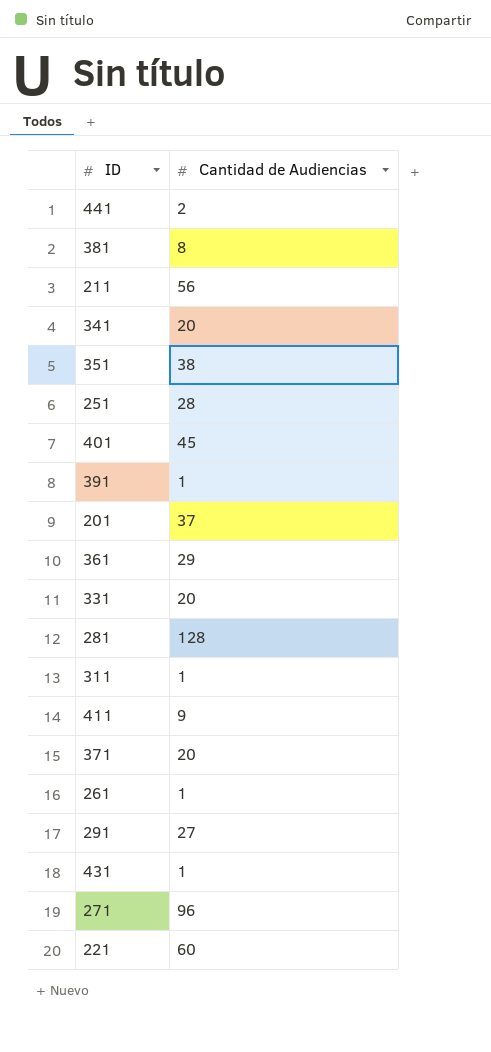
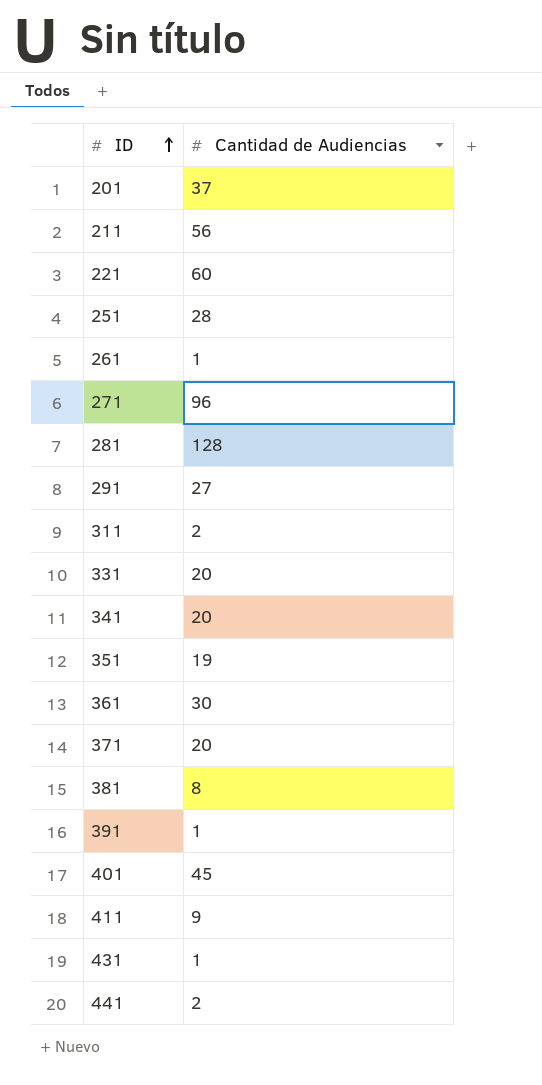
row order: none -> ID ascending
311 | Cantidad de Audiencias: 1 -> 2
351 | Cantidad de Audiencias: 38 -> 19
361 | Cantidad de Audiencias: 29 -> 30

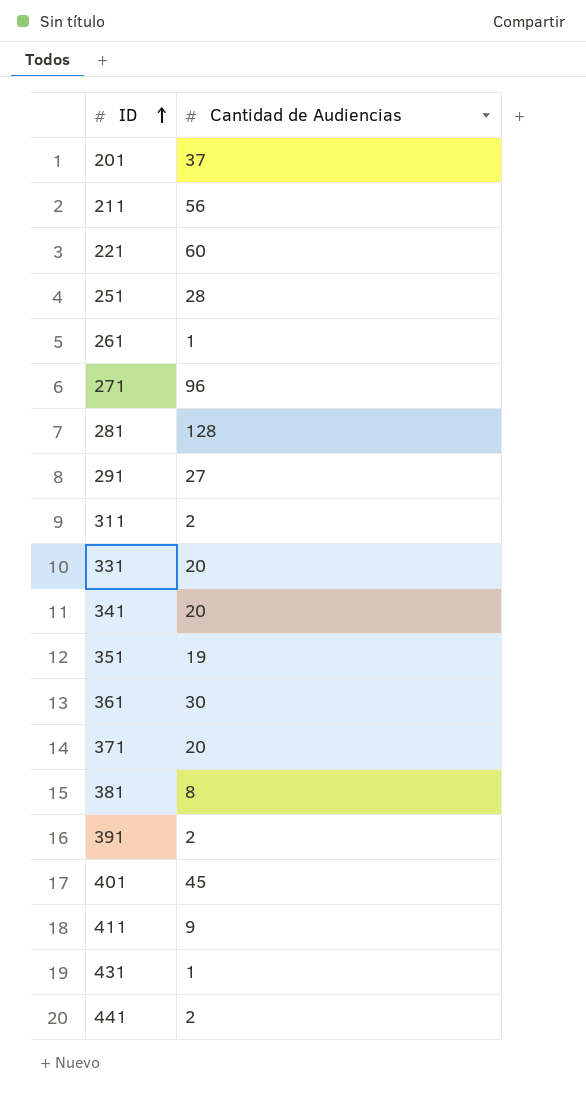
391 | Cantidad de Audiencias: 1 -> 2

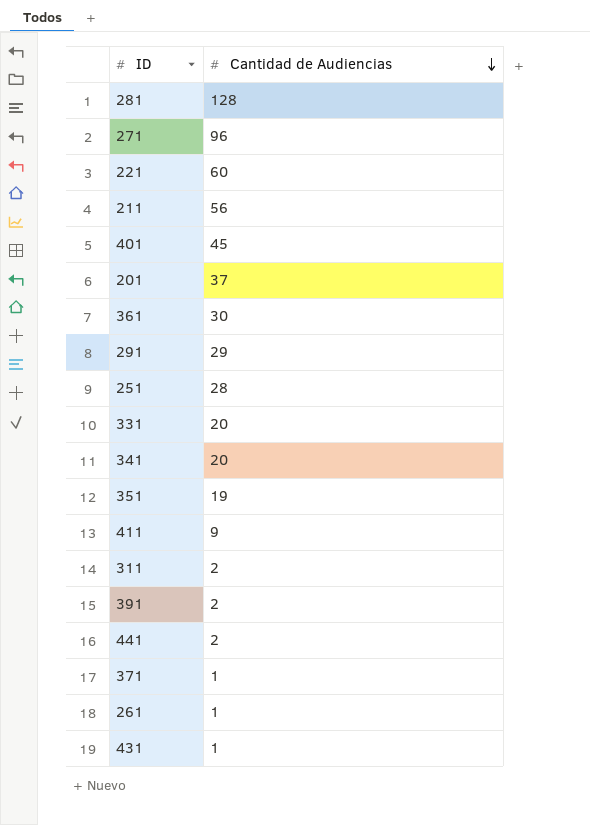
row order: ID ascending -> Cantidad de Audiencias descending
row 381: 8 -> none
291 | Cantidad de Audiencias: 27 -> 29
371 | Cantidad de Audiencias: 20 -> 1

